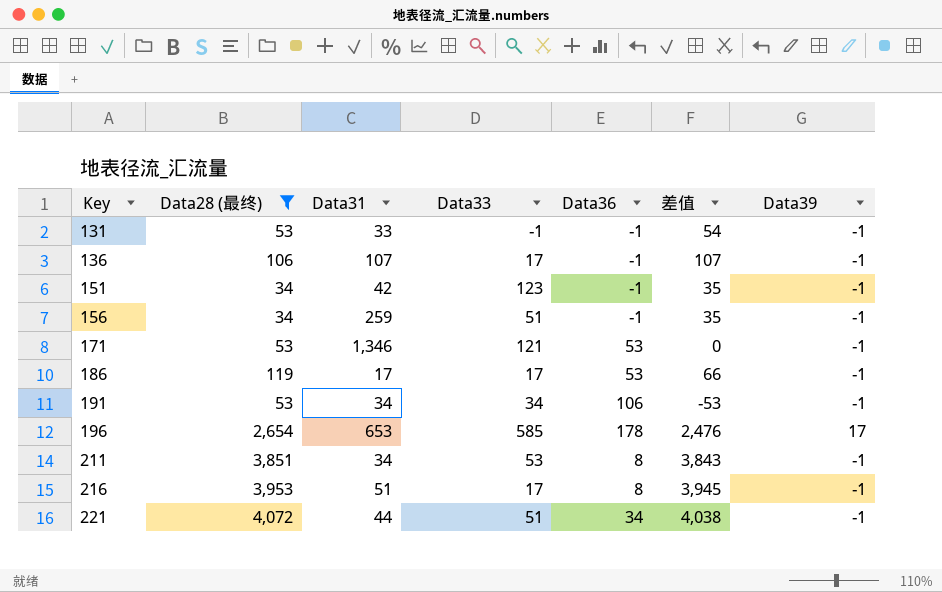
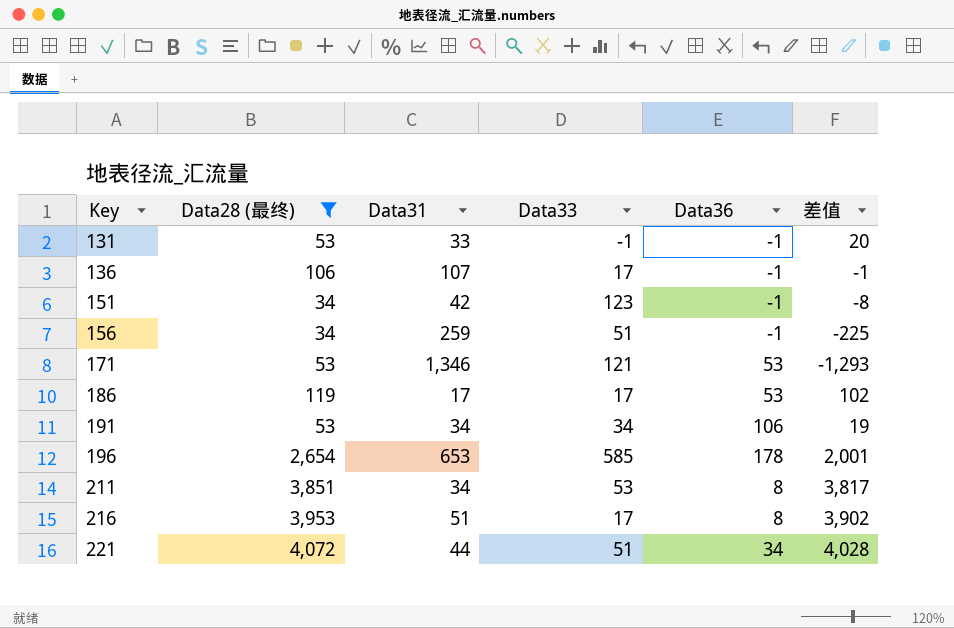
column Data39 | position: 7 -> none
column 差值 | formula: [Data28 (最终)] - [Data36] -> [Data28 (最终)] - [Data31]

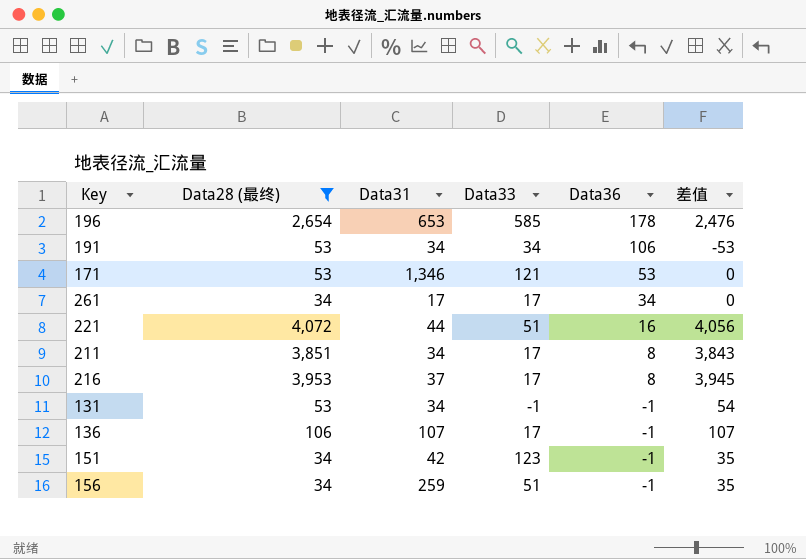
row order: Key ascending -> Data36 descending
column 差值 | formula: [Data28 (最终)] - [Data31] -> [Data28 (最终)] - [Data36]
row 186: 119 | 17 | 17 | 53 | 102 -> none
row 261: none -> 34 | 17 | 17 | 34 | 0
221 | Data36: 34 -> 16
211 | Data33: 53 -> 17
216 | Data31: 51 -> 37
131 | Data31: 33 -> 34

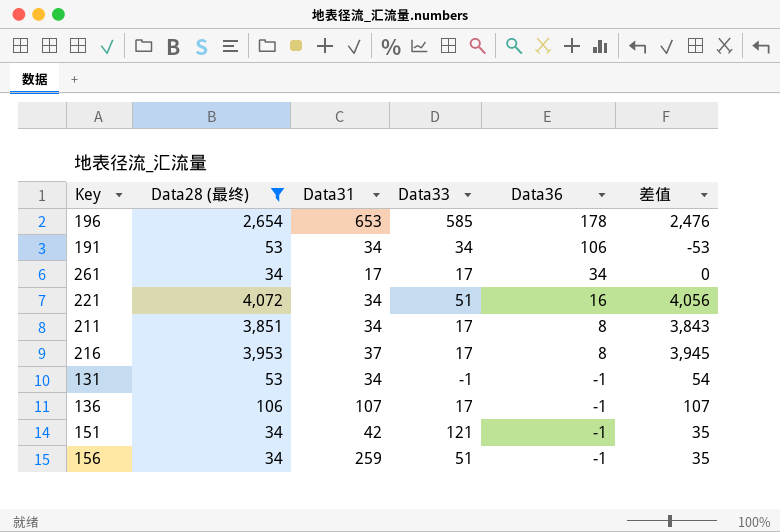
row 171: 53 | 1,346 | 121 | 53 | 0 -> none
221 | Data31: 44 -> 34
151 | Data33: 123 -> 121

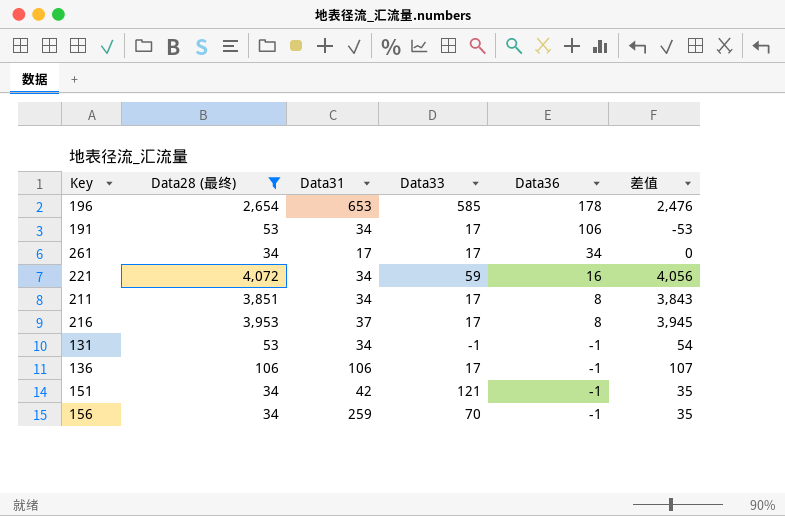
191 | Data33: 34 -> 17
221 | Data33: 51 -> 59
136 | Data31: 107 -> 106
156 | Data33: 51 -> 70

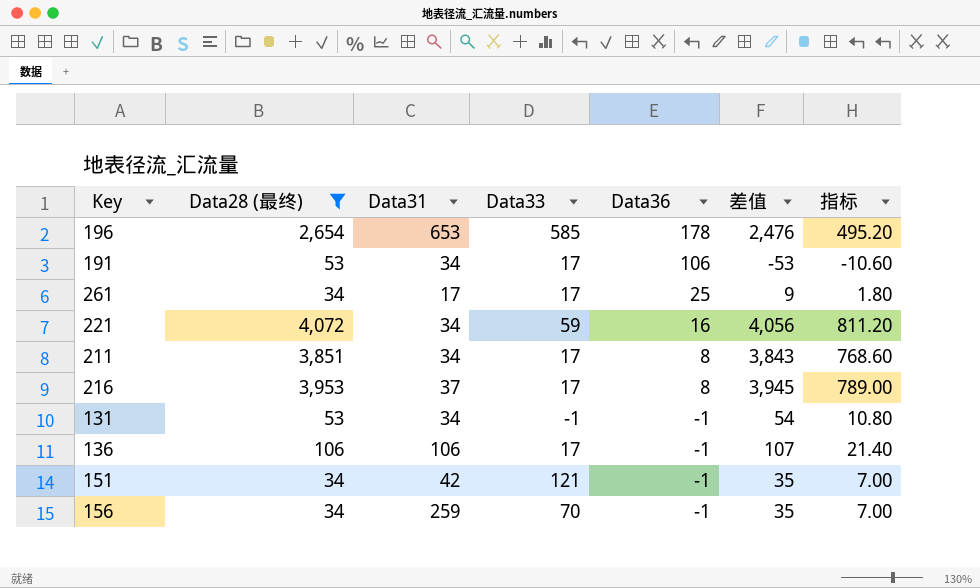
column 指标 | formula: none -> [差值] * 0.2
261 | Data36: 34 -> 25
261 | 差值: 0 -> 9

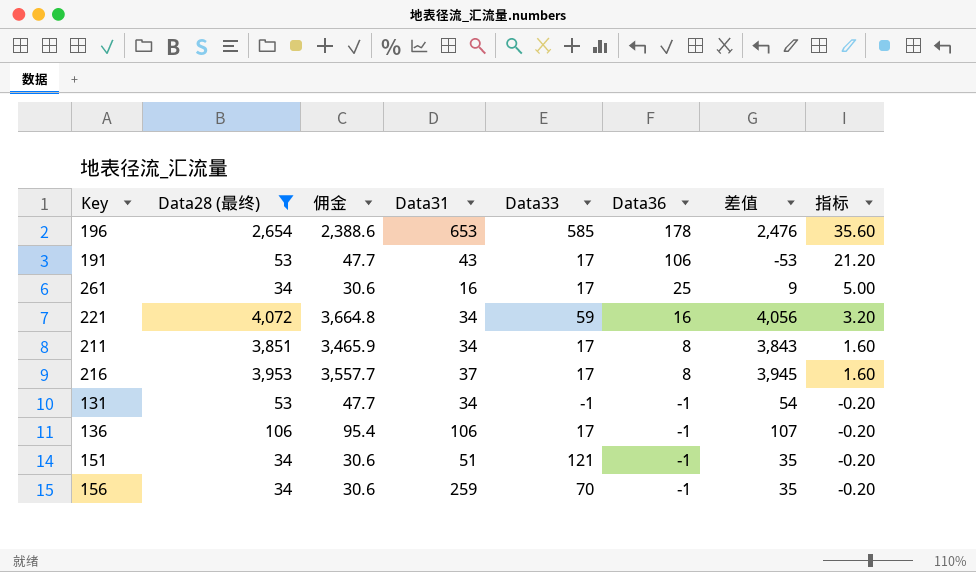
column 佣金 | formula: none -> [Data28 (最终)] * 0.9
column 指标 | formula: [差值] * 0.2 -> [Data36] * 0.2
191 | Data31: 34 -> 43
261 | Data31: 17 -> 16
151 | Data31: 42 -> 51

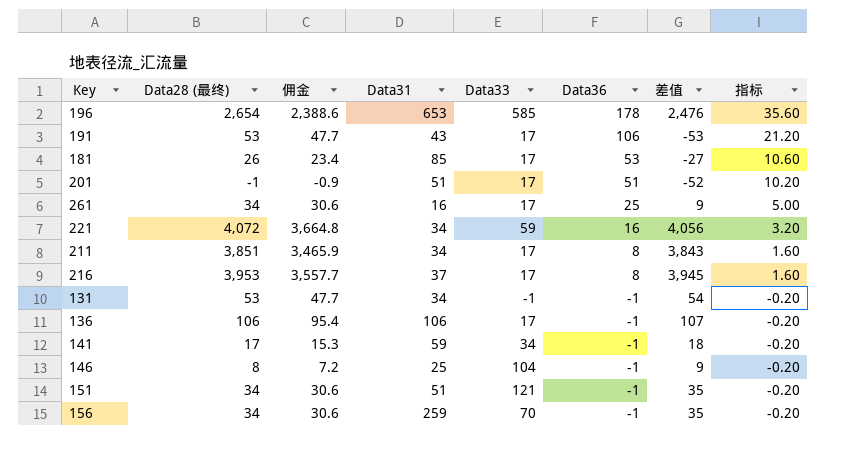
filter: Data28 (最终) >= 34 -> none

